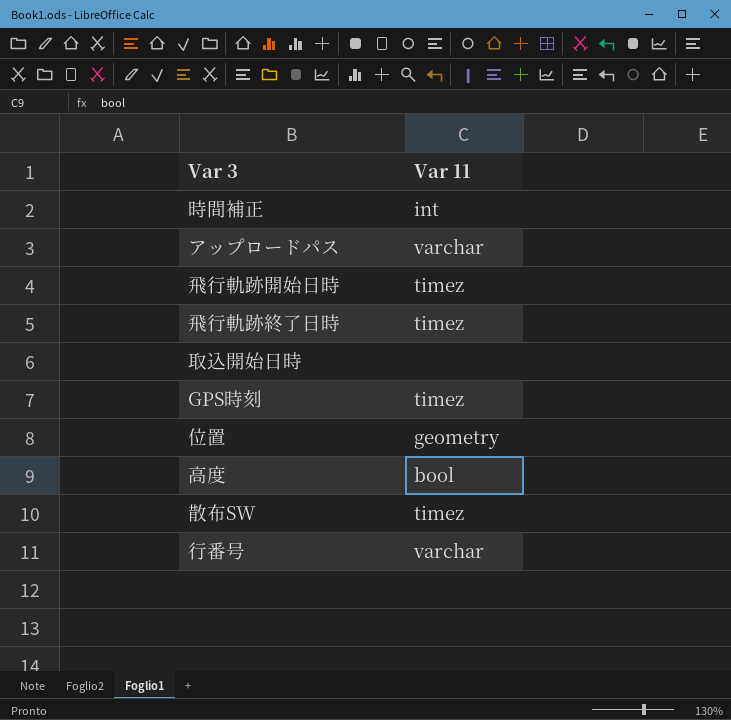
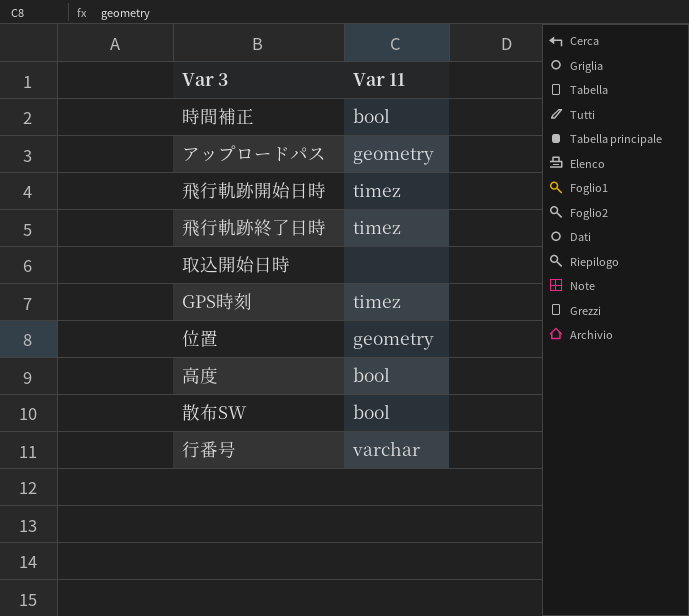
時間補正 | Var 11: int -> bool
アップロードパス | Var 11: varchar -> geometry
散布SW | Var 11: timez -> bool

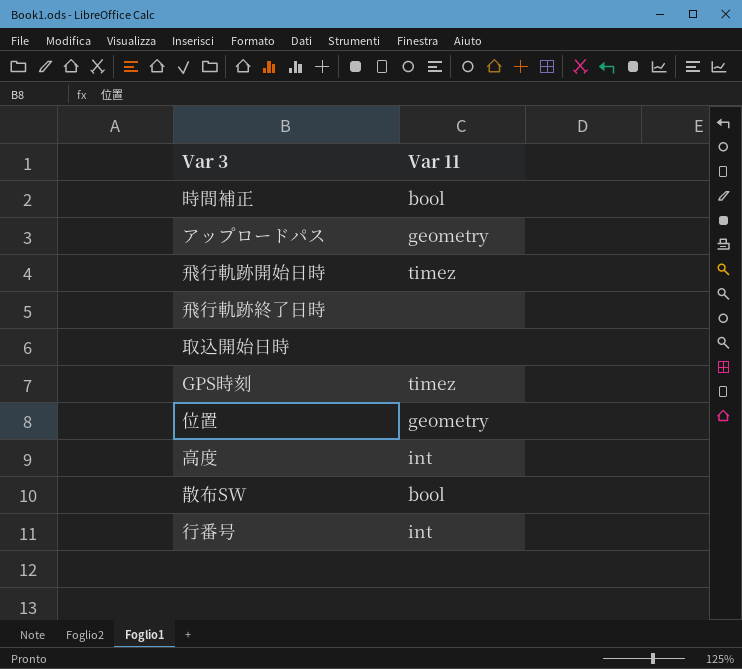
飛行軌跡終了日時 | Var 11: timez -> none
高度 | Var 11: bool -> int
行番号 | Var 11: varchar -> int

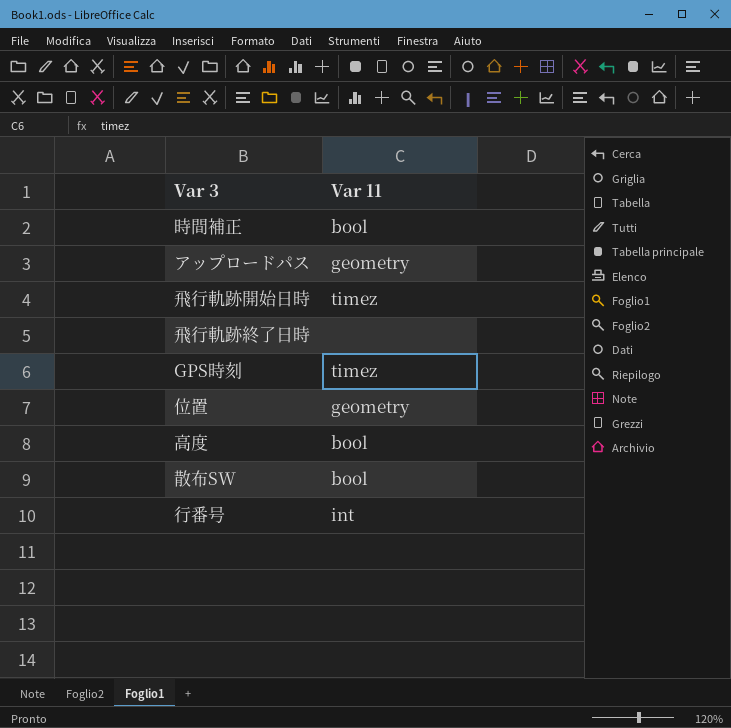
row 取込開始日時: none -> none
高度 | Var 11: int -> bool

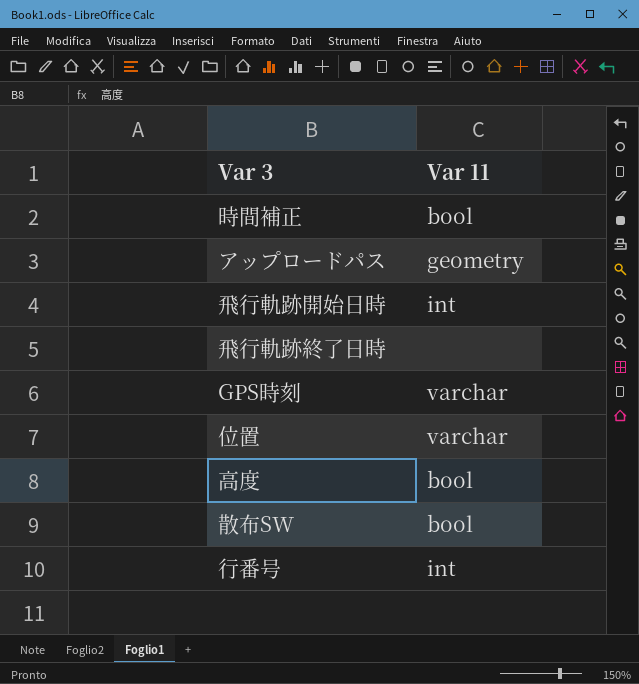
飛行軌跡開始日時 | Var 11: timez -> int
GPS時刻 | Var 11: timez -> varchar
位置 | Var 11: geometry -> varchar

